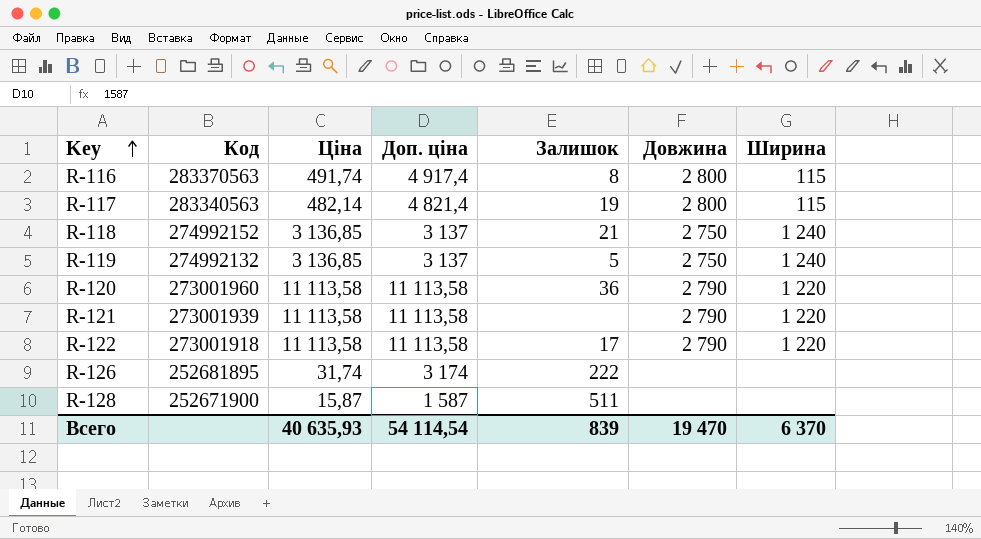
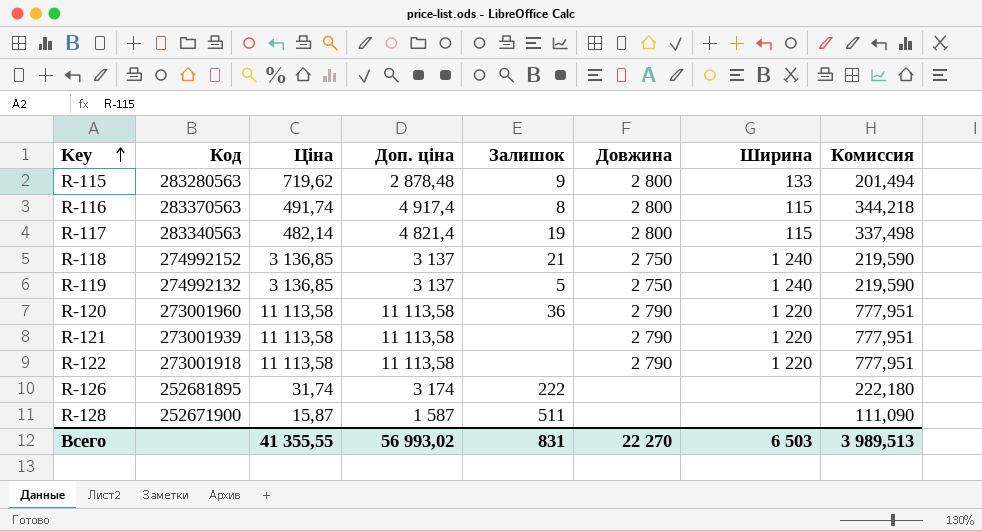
column Комиссия | formula: none -> [Доп. ціна] * 0,07
row R-115: none -> 283280563 | 719,62 | 2 878,48 | 9 | 2 800 | 133 | 201,494
R-122 | Залишок: 17 -> none
Всего | Ціна: 40 635,93 -> 41 355,55
Всего | Доп. ціна: 54 114,54 -> 56 993,02
Всего | Залишок: 839 -> 831
Всего | Довжина: 19 470 -> 22 270
Всего | Ширина: 6 370 -> 6 503

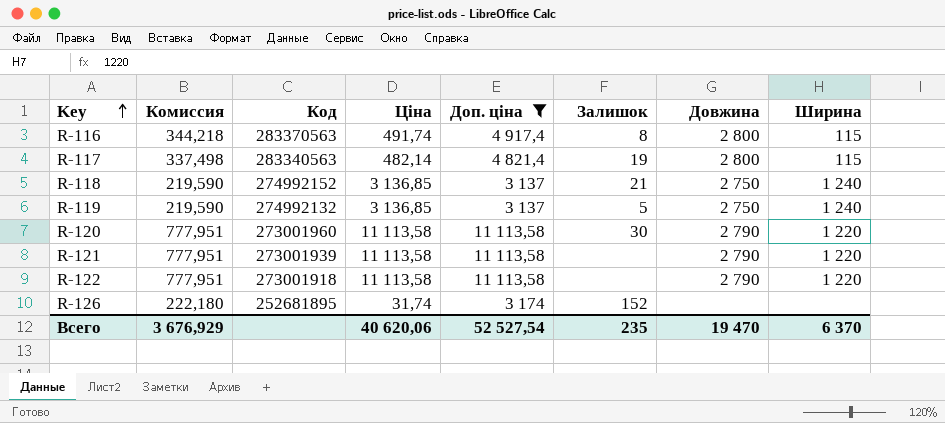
filter: none -> Доп. ціна >= 3 137
column Комиссия | position: 8 -> 2
R-120 | Залишок: 36 -> 30
R-126 | Залишок: 222 -> 152
Всего | Комиссия: 3 989,513 -> 3 676,929
Всего | Ціна: 41 355,55 -> 40 620,06
Всего | Доп. ціна: 56 993,02 -> 52 527,54
Всего | Залишок: 831 -> 235
Всего | Довжина: 22 270 -> 19 470
Всего | Ширина: 6 503 -> 6 370

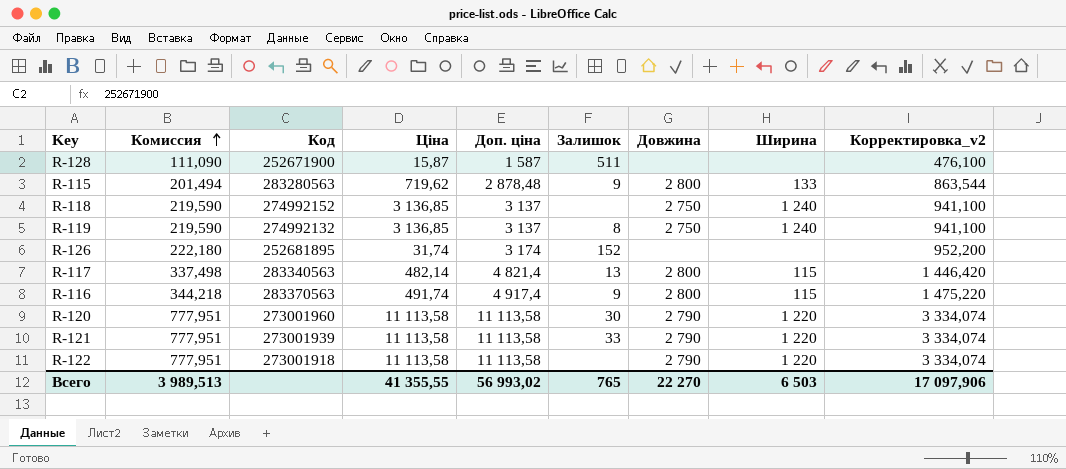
filter: Доп. ціна >= 3 137 -> none
row order: Key ascending -> Комиссия ascending
column Корректировка_v2 | formula: none -> [Доп. ціна] * 0,3
R-118 | Залишок: 21 -> none
R-119 | Залишок: 5 -> 8
R-117 | Залишок: 19 -> 13
R-116 | Залишок: 8 -> 9
R-121 | Залишок: none -> 33
Всего | Комиссия: 3 676,929 -> 3 989,513
Всего | Ціна: 40 620,06 -> 41 355,55
Всего | Доп. ціна: 52 527,54 -> 56 993,02
Всего | Залишок: 235 -> 765
Всего | Довжина: 19 470 -> 22 270
Всего | Ширина: 6 370 -> 6 503

